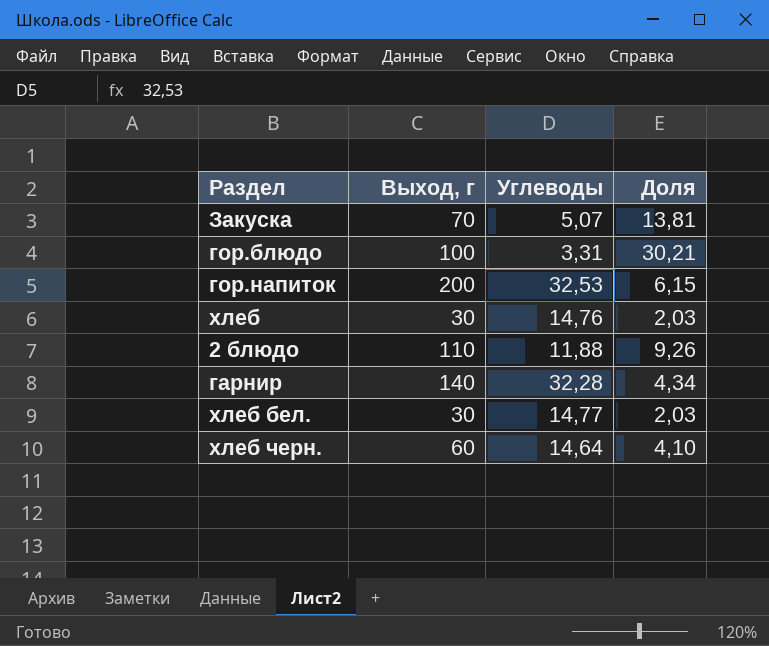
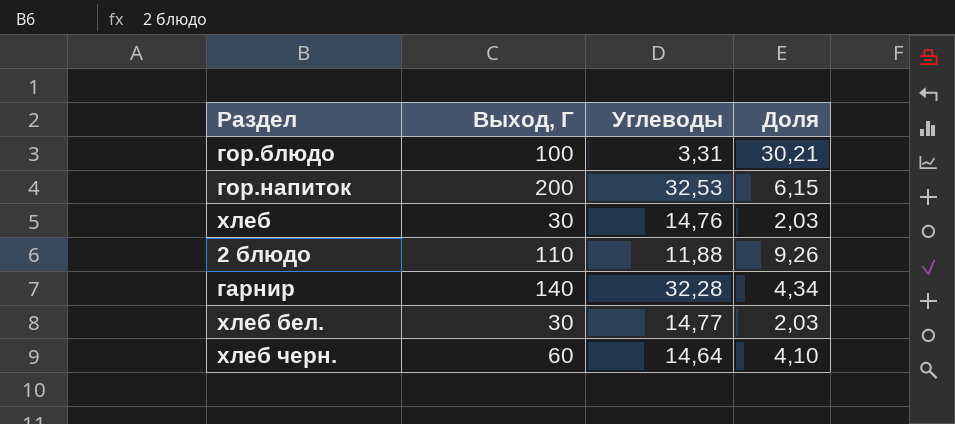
column name: Выход, г -> Выход, Г
row Закуска: 70 | 5,07 | 13,81 -> none

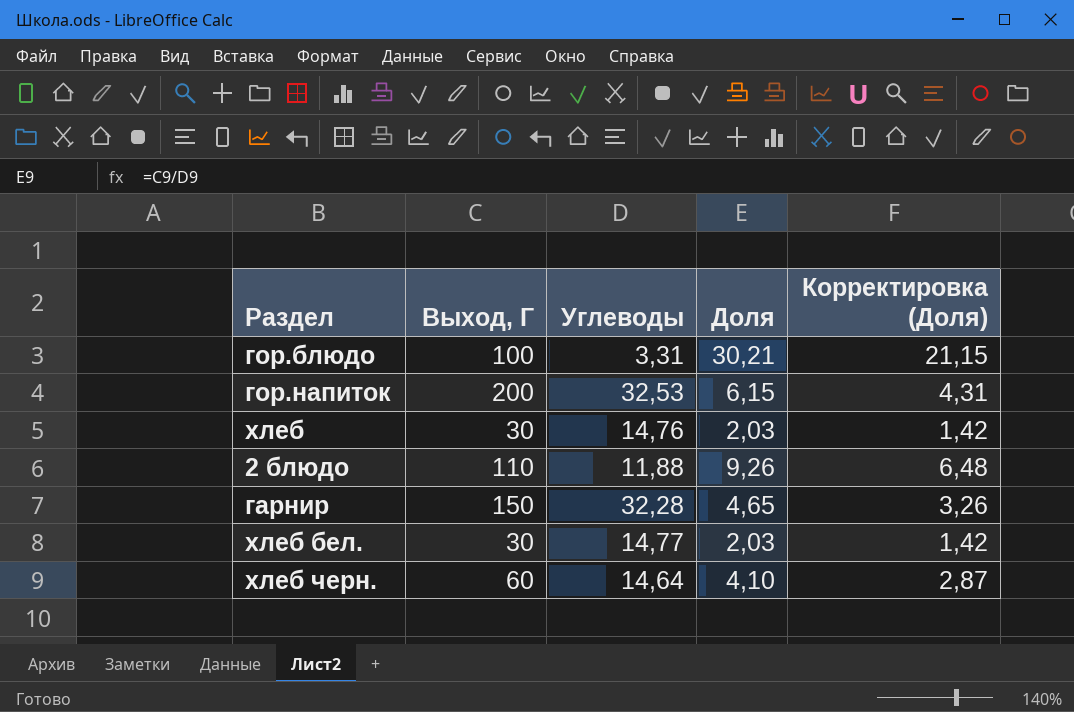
column Корректировка (Доля) | formula: none -> [Доля] * 0,7
гарнир | Выход, Г: 140 -> 150
гарнир | Доля: 4,34 -> 4,65

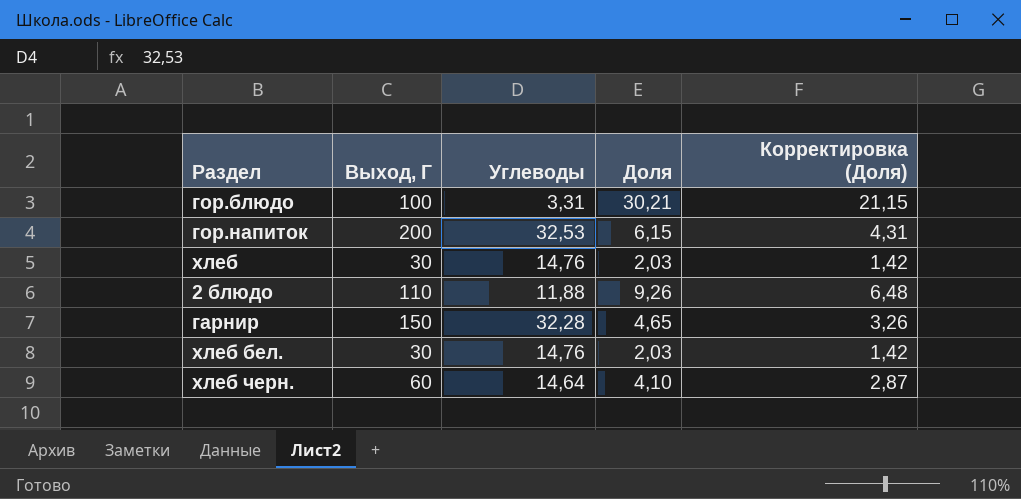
хлеб бел. | Углеводы: 14,77 -> 14,76

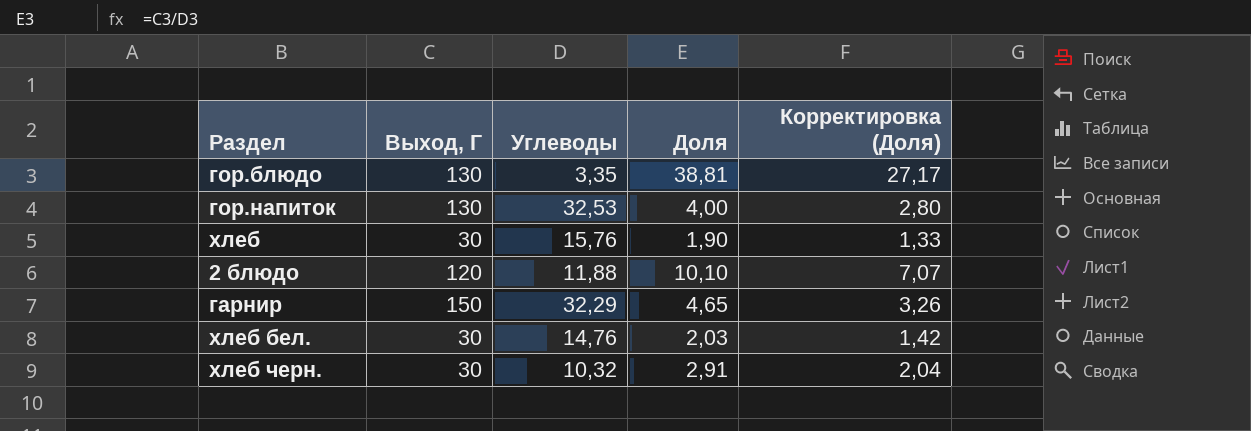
гор.блюдо | Выход, Г: 100 -> 130
гор.блюдо | Углеводы: 3,31 -> 3,35
гор.блюдо | Доля: 30,21 -> 38,81
гор.блюдо | Корректировка (Доля): 21,15 -> 27,17
гор.напиток | Выход, Г: 200 -> 130
гор.напиток | Доля: 6,15 -> 4,00
гор.напиток | Корректировка (Доля): 4,31 -> 2,80
хлеб | Углеводы: 14,76 -> 15,76
хлеб | Доля: 2,03 -> 1,90
хлеб | Корректировка (Доля): 1,42 -> 1,33
2 блюдо | Выход, Г: 110 -> 120
2 блюдо | Доля: 9,26 -> 10,10
2 блюдо | Корректировка (Доля): 6,48 -> 7,07
гарнир | Углеводы: 32,28 -> 32,29
хлеб черн. | Выход, Г: 60 -> 30
хлеб черн. | Углеводы: 14,64 -> 10,32
хлеб черн. | Доля: 4,10 -> 2,91
хлеб черн. | Корректировка (Доля): 2,87 -> 2,04

